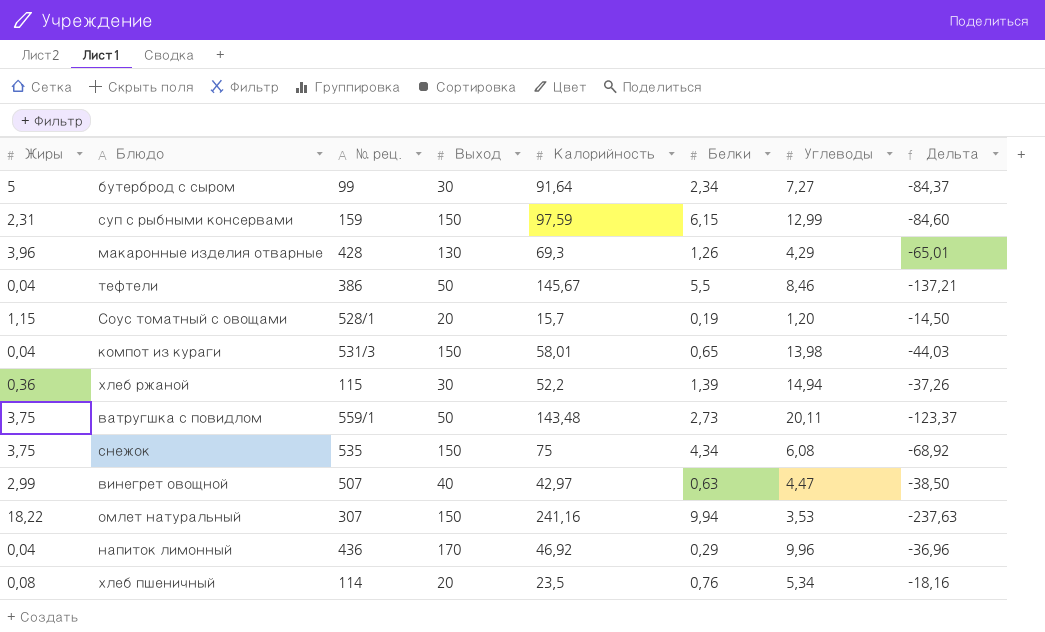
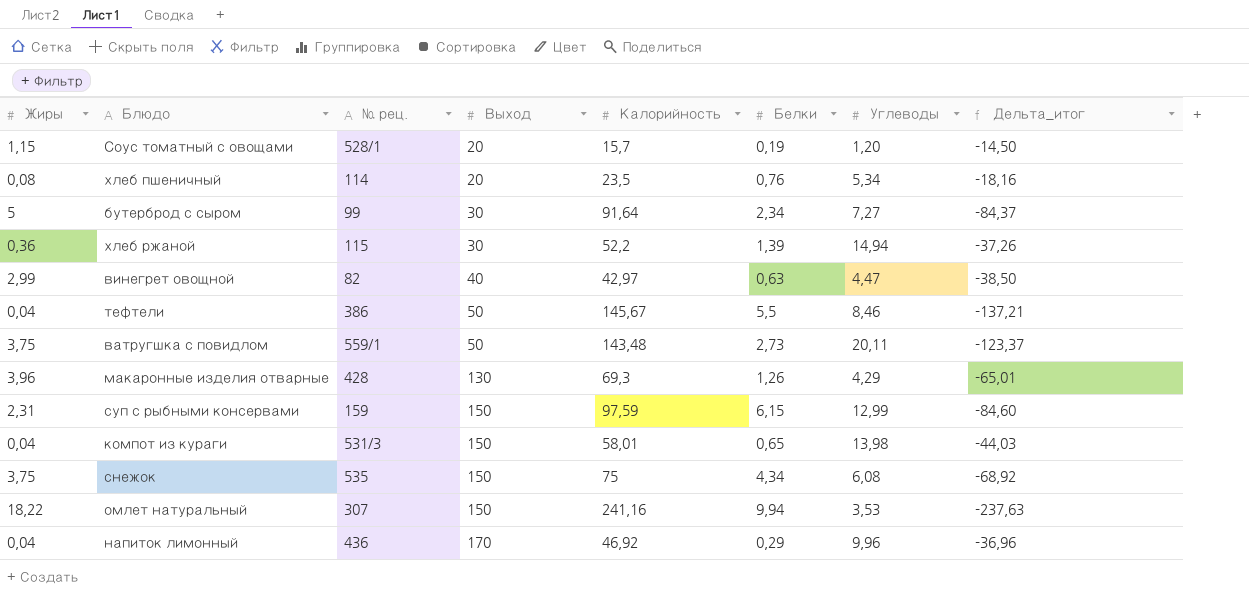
row order: none -> Выход ascending
column name: Дельта -> Дельта_итог
винегрет овощной | № рец.: 507 -> 82

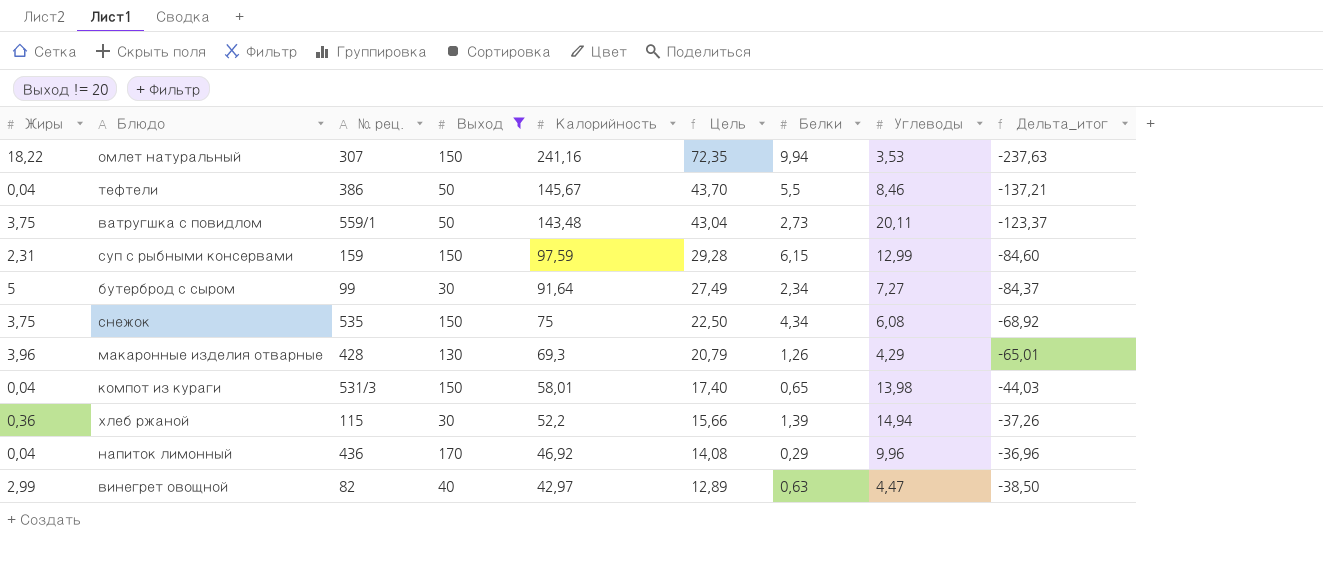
filter: none -> Выход != 20
row order: Выход ascending -> Калорийность descending
column Цель | formula: none -> [Калорийность] * 0,3

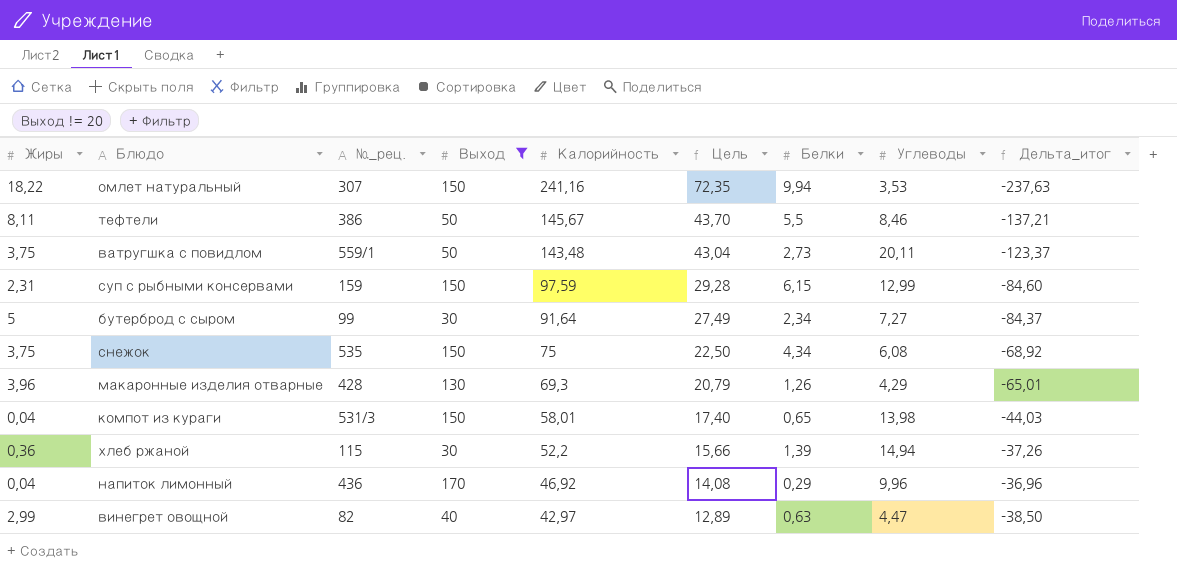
column name: № рец. -> №_рец.
тефтели | Жиры: 0,04 -> 8,11

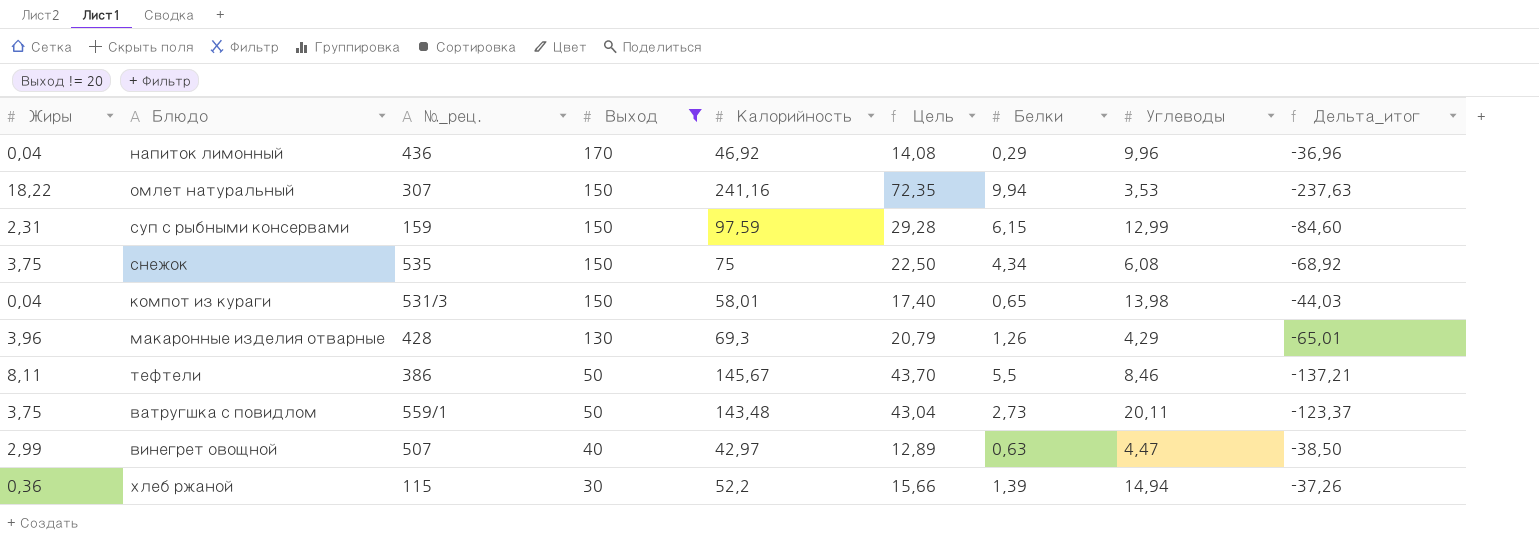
row order: Калорийность descending -> Выход descending
row бутерброд с сыром: 5 | 99 | 30 | 91,64 | 27,49 | 2,34 | 7,27 | -84,37 -> none
винегрет овощной | №_рец.: 82 -> 507

